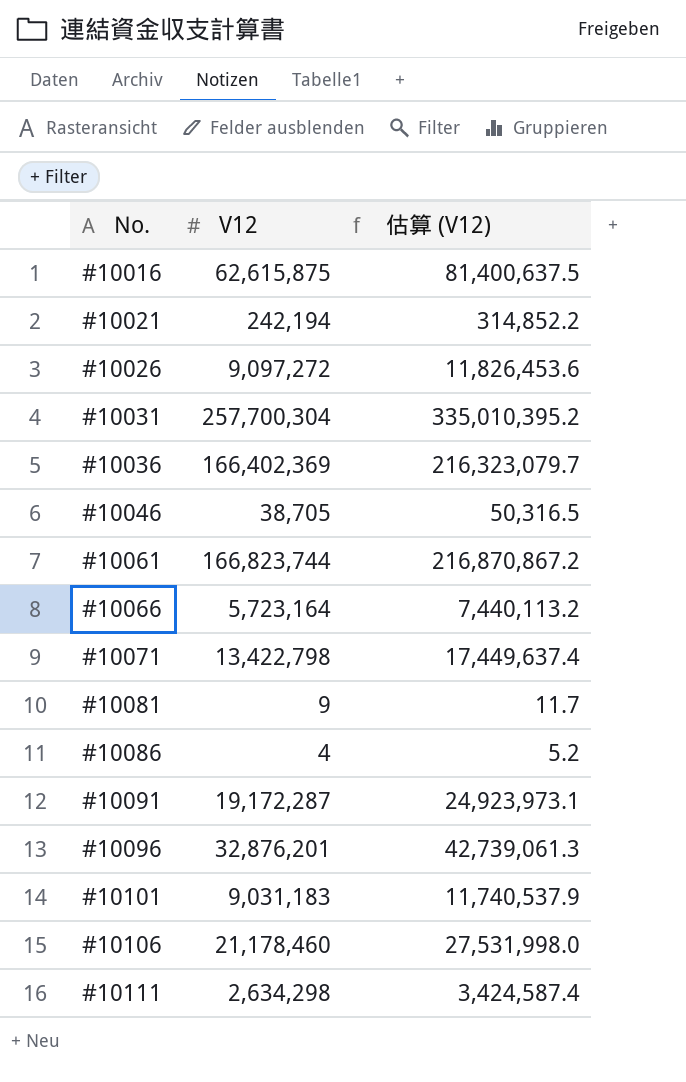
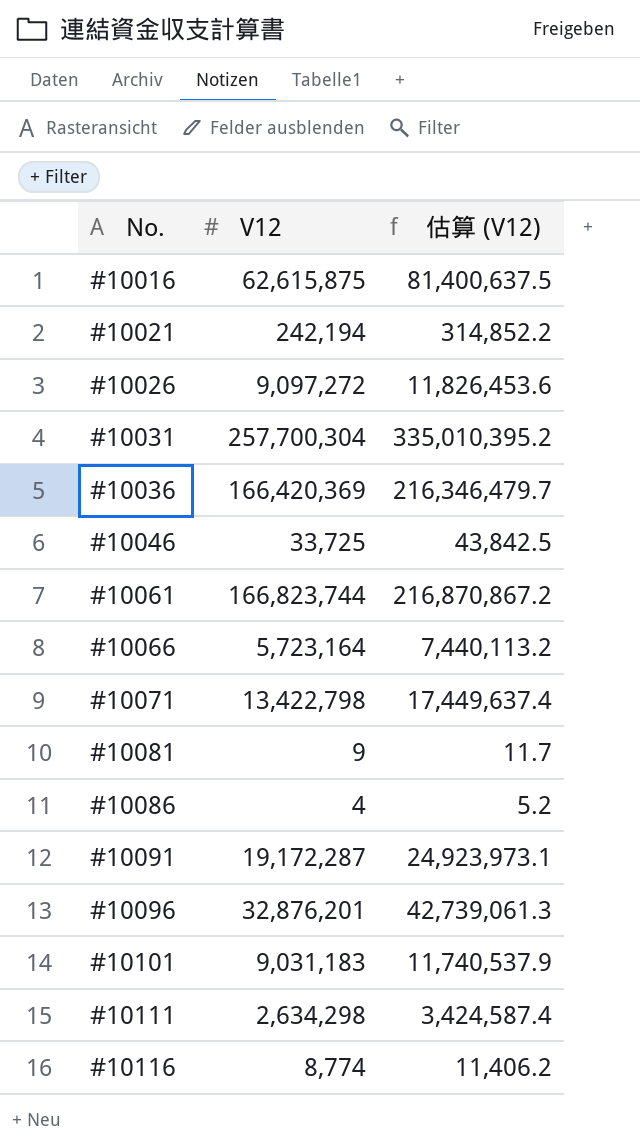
row #10106: 21,178,460 | 27,531,998.0 -> none
#10036 | V12: 166,402,369 -> 166,420,369
#10036 | 估算 (V12): 216,323,079.7 -> 216,346,479.7
#10046 | V12: 38,705 -> 33,725
#10046 | 估算 (V12): 50,316.5 -> 43,842.5
row #10116: none -> 8,774 | 11,406.2

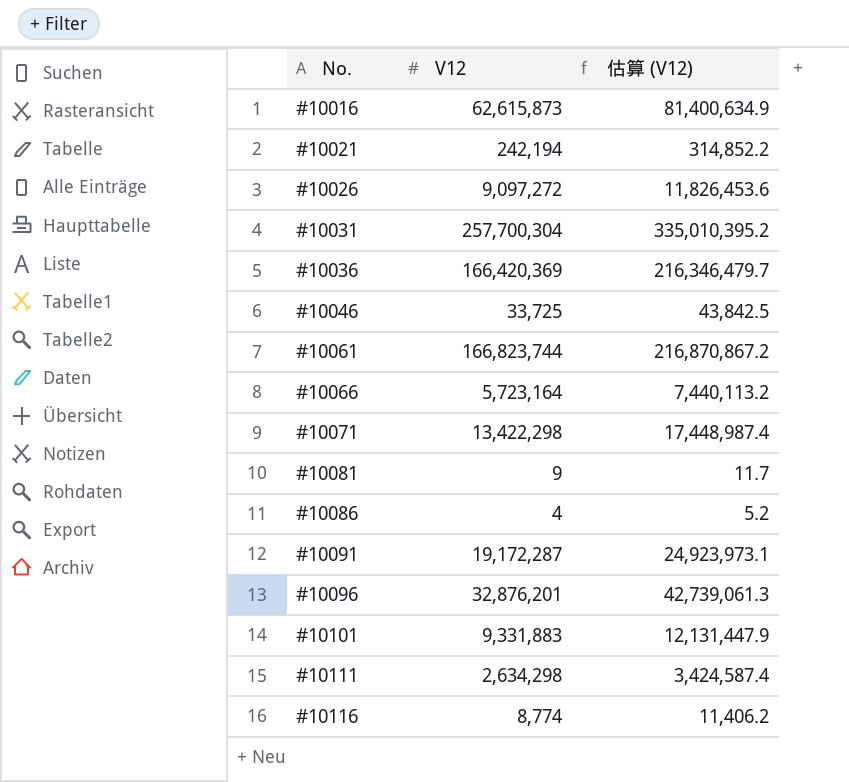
#10016 | V12: 62,615,875 -> 62,615,873
#10016 | 估算 (V12): 81,400,637.5 -> 81,400,634.9
#10071 | V12: 13,422,798 -> 13,422,298
#10071 | 估算 (V12): 17,449,637.4 -> 17,448,987.4
#10101 | V12: 9,031,183 -> 9,331,883
#10101 | 估算 (V12): 11,740,537.9 -> 12,131,447.9

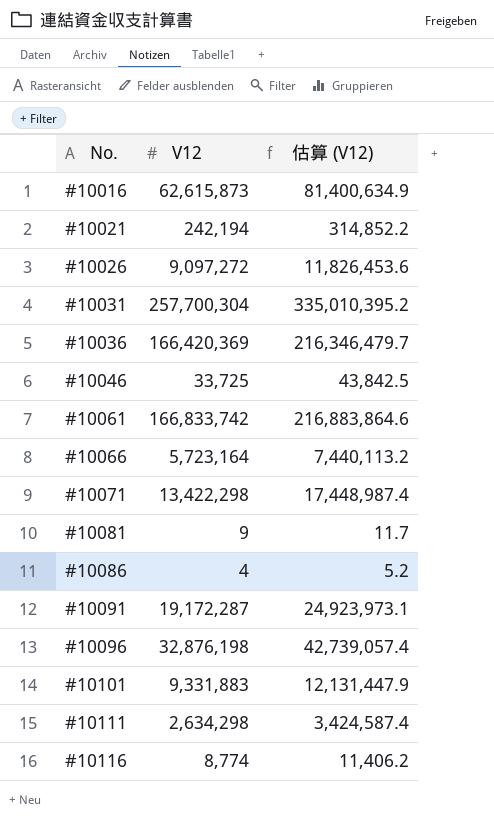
#10061 | V12: 166,823,744 -> 166,833,742
#10061 | 估算 (V12): 216,870,867.2 -> 216,883,864.6
#10096 | V12: 32,876,201 -> 32,876,198
#10096 | 估算 (V12): 42,739,061.3 -> 42,739,057.4

